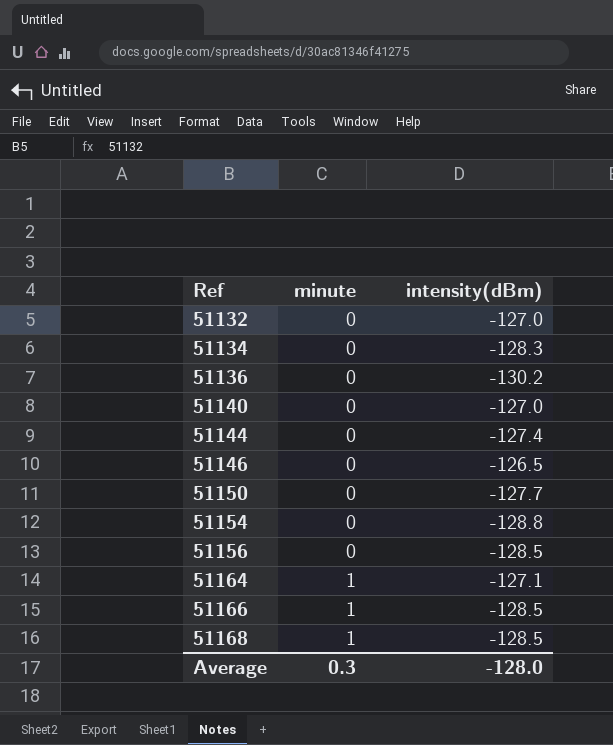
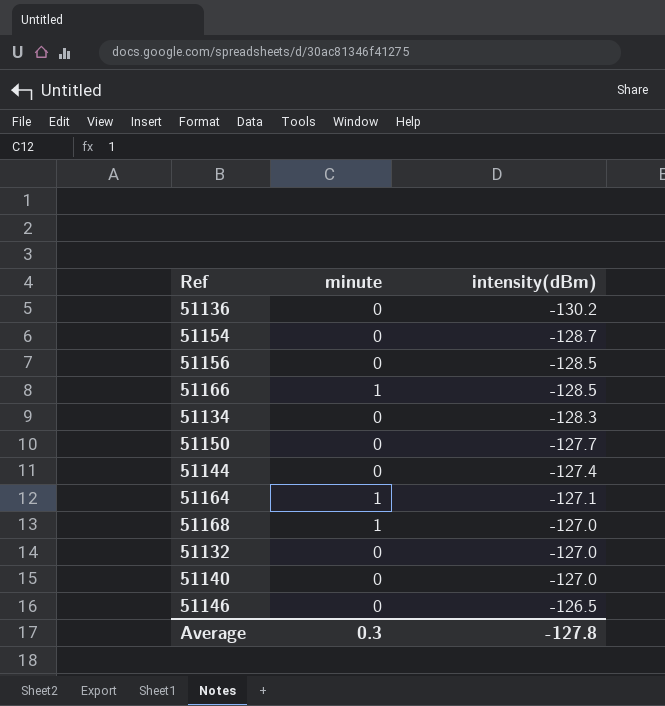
row order: Ref ascending -> intensity(dBm) ascending
51154 | intensity(dBm): -128.8 -> -128.7
51168 | intensity(dBm): -128.5 -> -127.0
Average | intensity(dBm): -128.0 -> -127.8

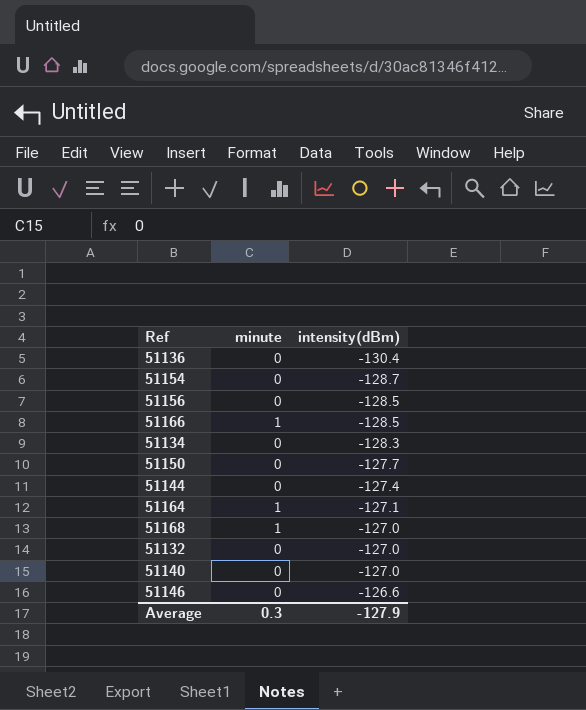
51136 | intensity(dBm): -130.2 -> -130.4
51146 | intensity(dBm): -126.5 -> -126.6
Average | intensity(dBm): -127.8 -> -127.9

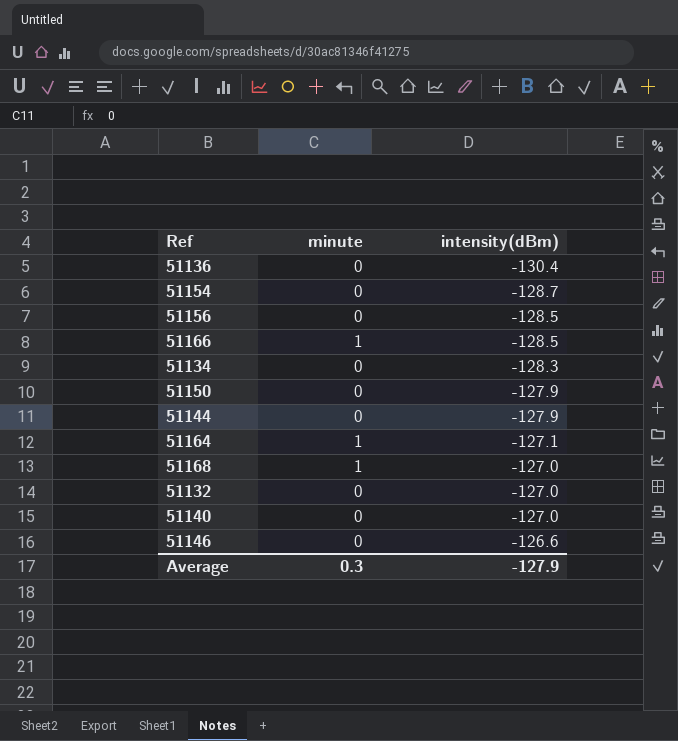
51150 | intensity(dBm): -127.7 -> -127.9
51144 | intensity(dBm): -127.4 -> -127.9

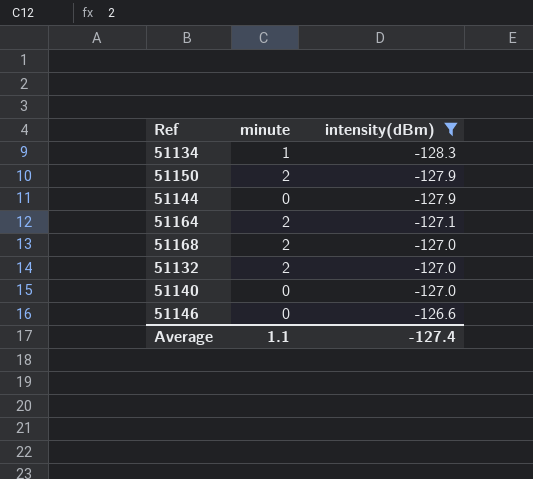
filter: none -> intensity(dBm) >= -128.3
51134 | minute: 0 -> 1
51150 | minute: 0 -> 2
51164 | minute: 1 -> 2
51168 | minute: 1 -> 2
51132 | minute: 0 -> 2
Average | minute: 0.3 -> 1.1
Average | intensity(dBm): -127.9 -> -127.4

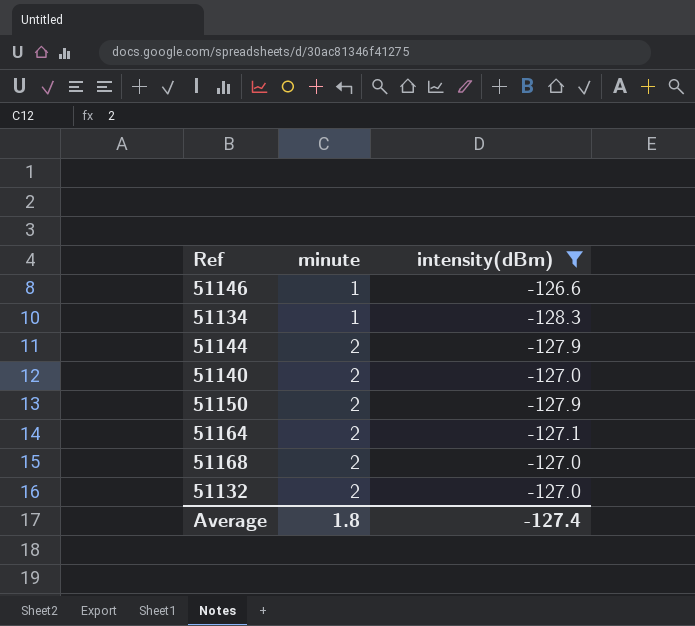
row order: intensity(dBm) ascending -> minute ascending
51146 | minute: 0 -> 1
51144 | minute: 0 -> 2
51140 | minute: 0 -> 2
Average | minute: 1.1 -> 1.8

